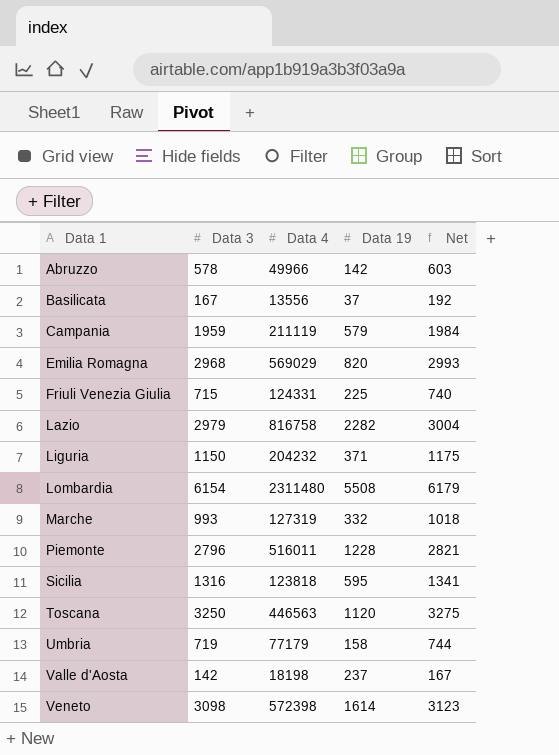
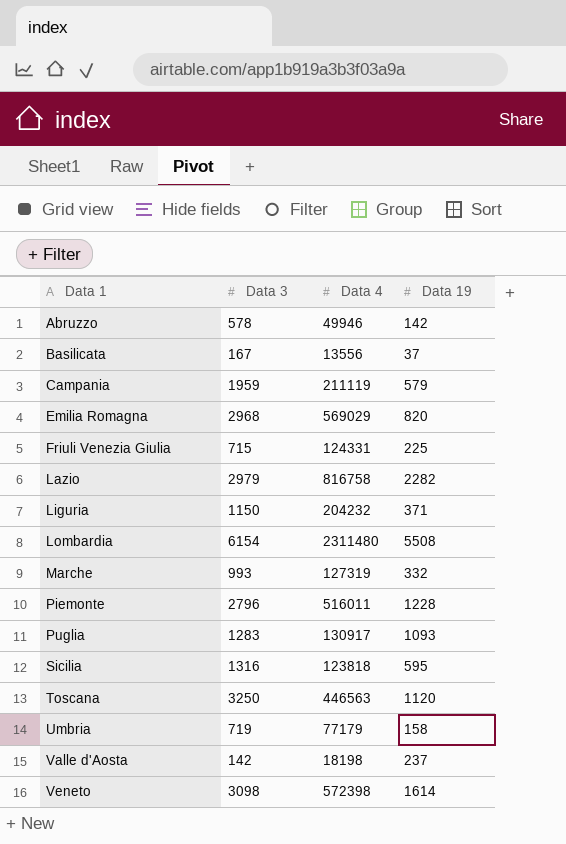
column Net | formula: [Data 3] + 25 -> none
Abruzzo | Data 4: 49966 -> 49946
row Puglia: none -> 1283 | 130917 | 1093

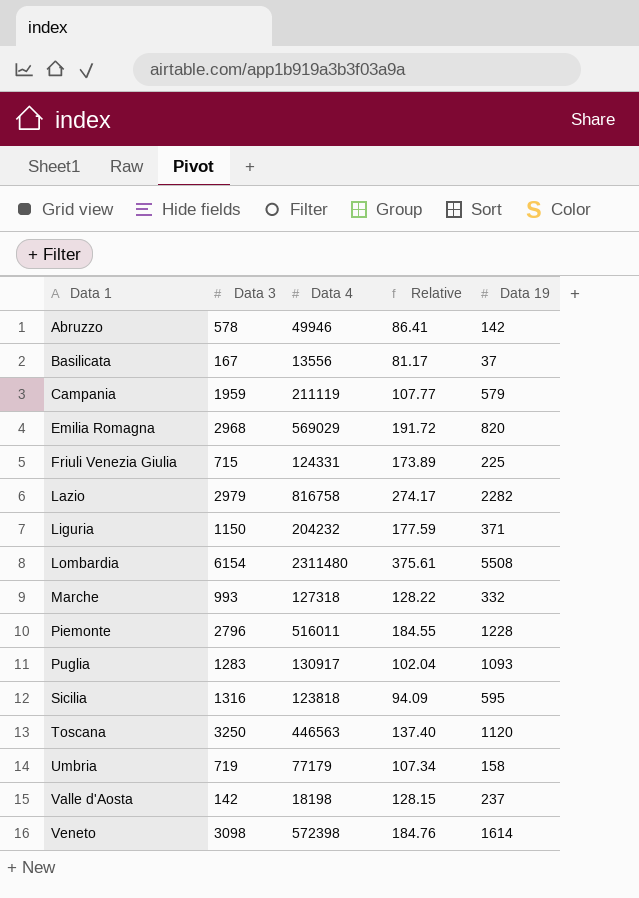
column Relative | formula: none -> [Data 4] / [Data 3]
Marche | Data 4: 127319 -> 127318

